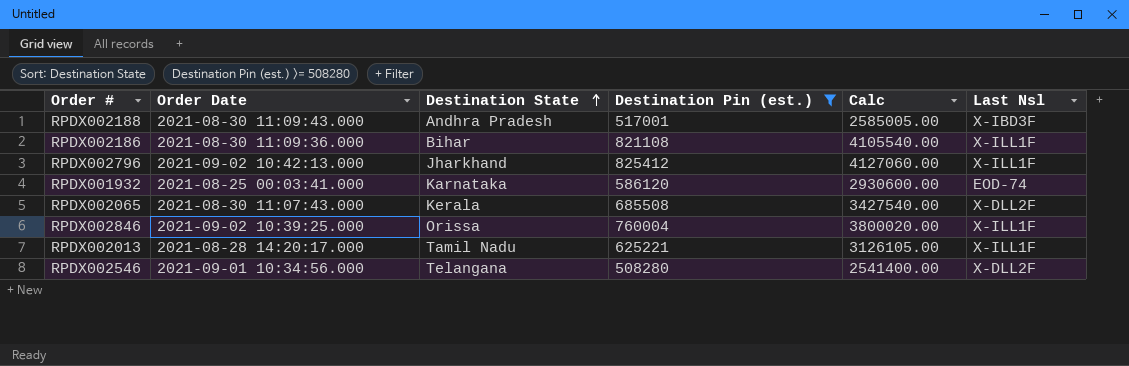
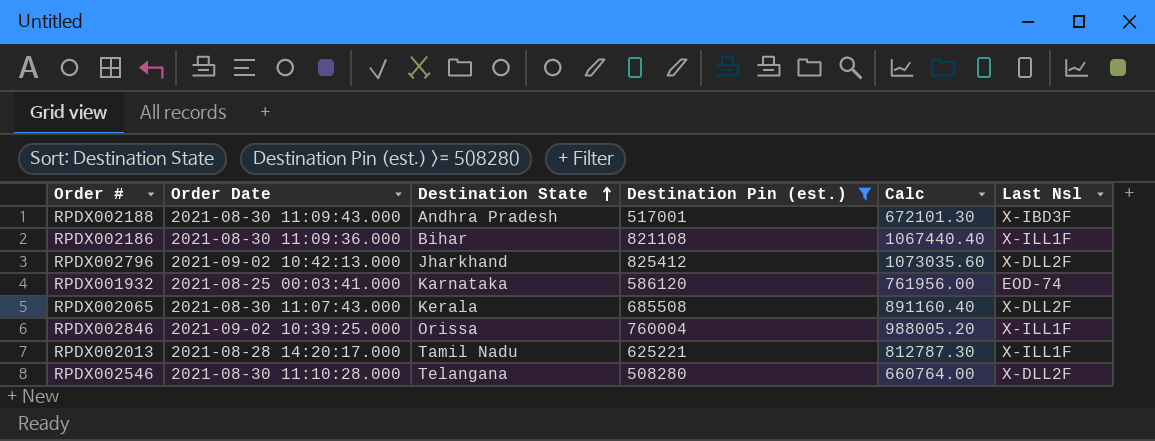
column Calc | formula: [Destination Pin (est.)] * 5 -> [Destination Pin (est.)] * 1.3
RPDX002796 | Last Nsl: X-ILL1F -> X-DLL2F
RPDX002546 | Order Date: 2021-09-01 10:34:56.000 -> 2021-08-30 11:10:28.000

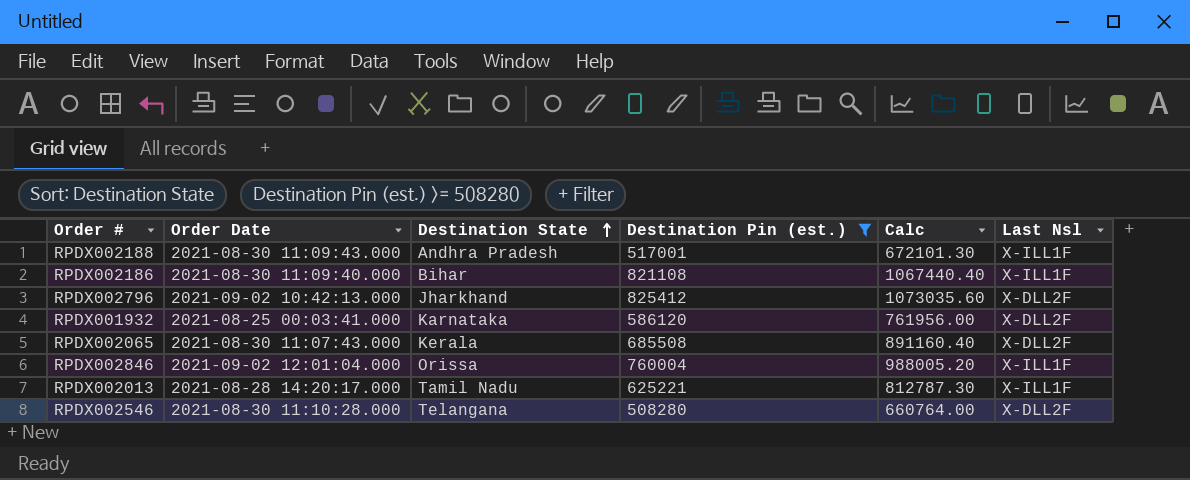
RPDX002188 | Last Nsl: X-IBD3F -> X-ILL1F
RPDX002186 | Order Date: 2021-08-30 11:09:36.000 -> 2021-08-30 11:09:40.000
RPDX001932 | Last Nsl: EOD-74 -> X-DLL2F
RPDX002846 | Order Date: 2021-09-02 10:39:25.000 -> 2021-09-02 12:01:04.000

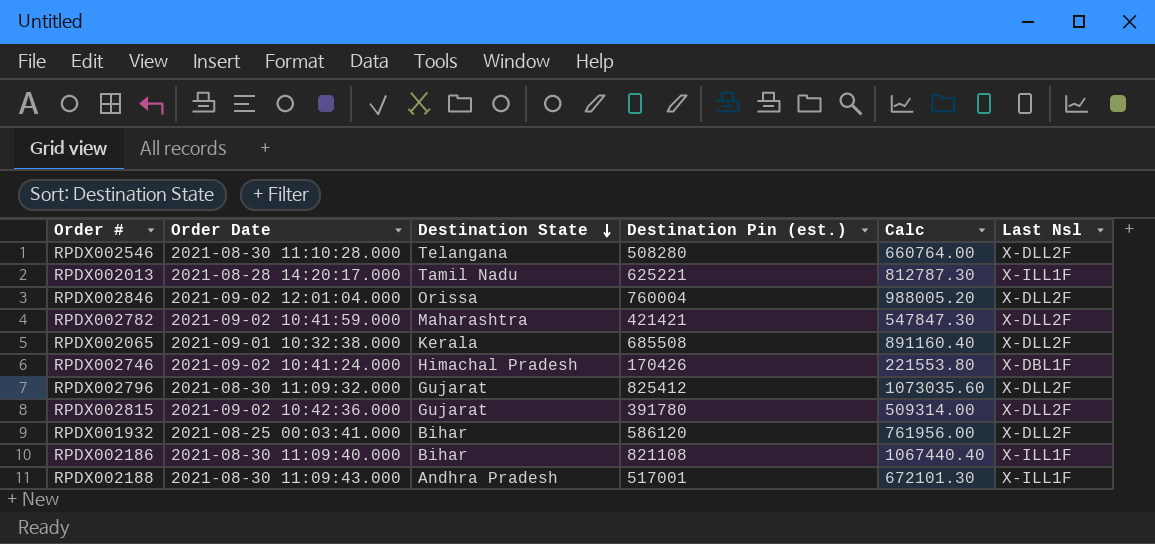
filter: Destination Pin (est.) >= 508280 -> none
row order: Destination State ascending -> Destination State descending
RPDX002846 | Last Nsl: X-ILL1F -> X-DLL2F
RPDX002065 | Order Date: 2021-08-30 11:07:43.000 -> 2021-09-01 10:32:38.000
RPDX002796 | Order Date: 2021-09-02 10:42:13.000 -> 2021-08-30 11:09:32.000
RPDX002796 | Destination State: Jharkhand -> Gujarat
RPDX001932 | Destination State: Karnataka -> Bihar

